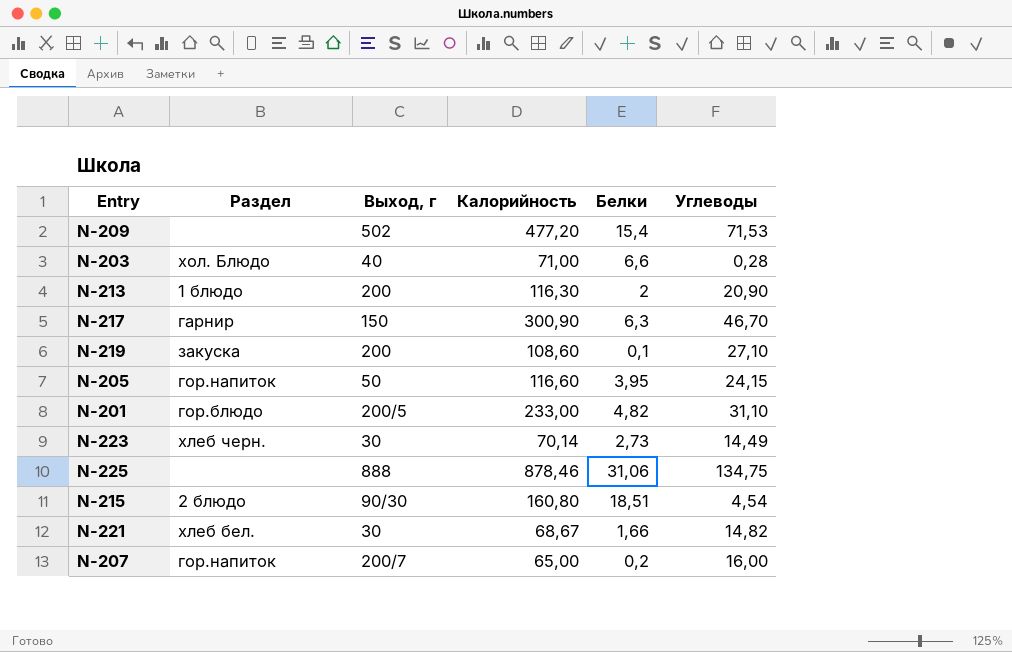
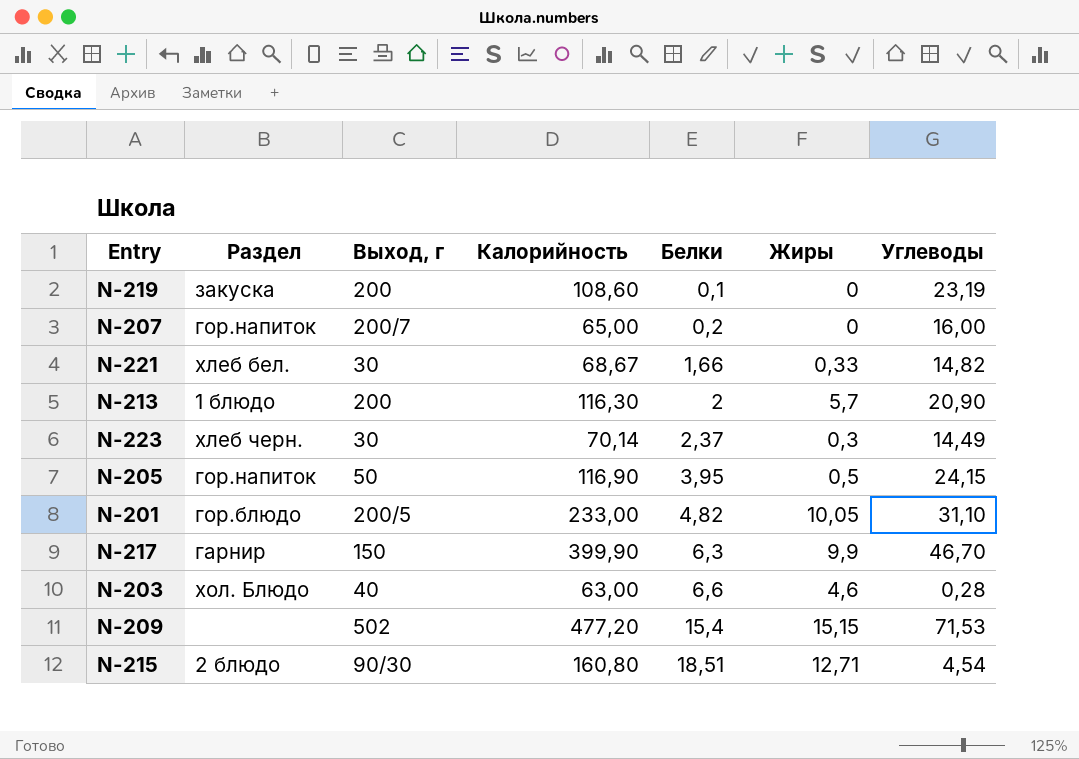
row order: none -> Белки ascending
column Жиры | position: none -> 6
row N-225: none | 888 | 878,46 | 31,06 | 134,75 -> none
N-219 | Углеводы: 27,10 -> 23,19
N-223 | Белки: 2,73 -> 2,37
N-205 | Калорийность: 116,60 -> 116,90
N-217 | Калорийность: 300,90 -> 399,90
N-203 | Калорийность: 71,00 -> 63,00

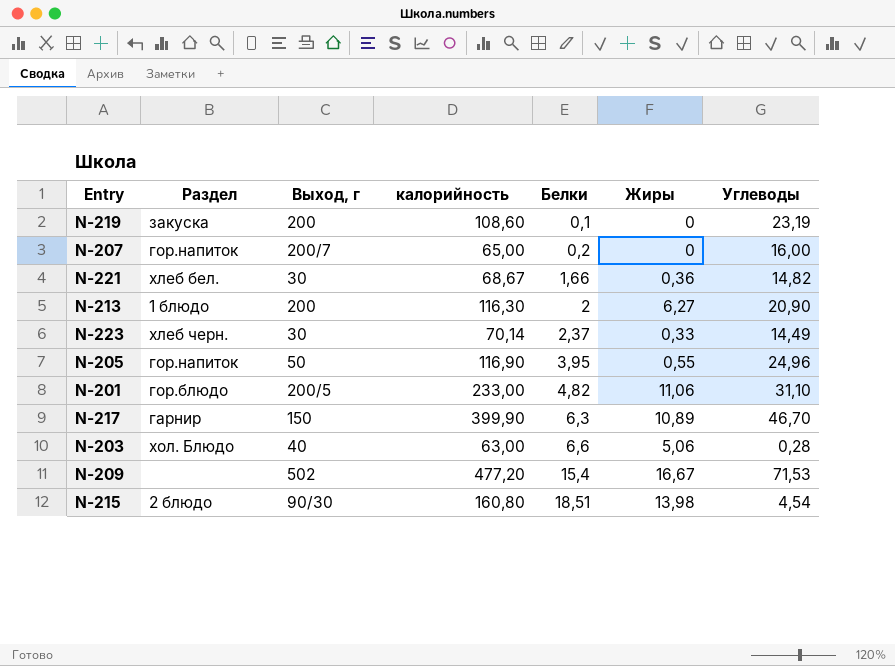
column name: Калорийность -> калорийность
N-221 | Жиры: 0,33 -> 0,36
N-213 | Жиры: 5,7 -> 6,27
N-223 | Жиры: 0,3 -> 0,33
N-205 | Жиры: 0,5 -> 0,55
N-205 | Углеводы: 24,15 -> 24,96
N-201 | Жиры: 10,05 -> 11,06
N-217 | Жиры: 9,9 -> 10,89
N-203 | Жиры: 4,6 -> 5,06
N-209 | Жиры: 15,15 -> 16,67
N-215 | Жиры: 12,71 -> 13,98

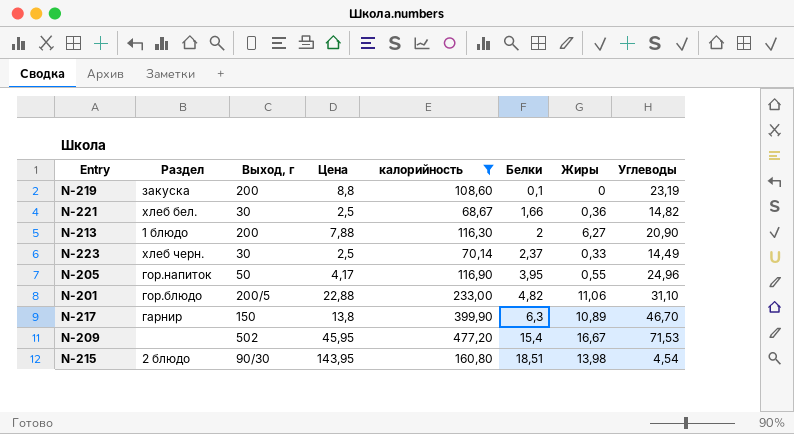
filter: none -> калорийность >= 68,67
column Цена | position: none -> 4

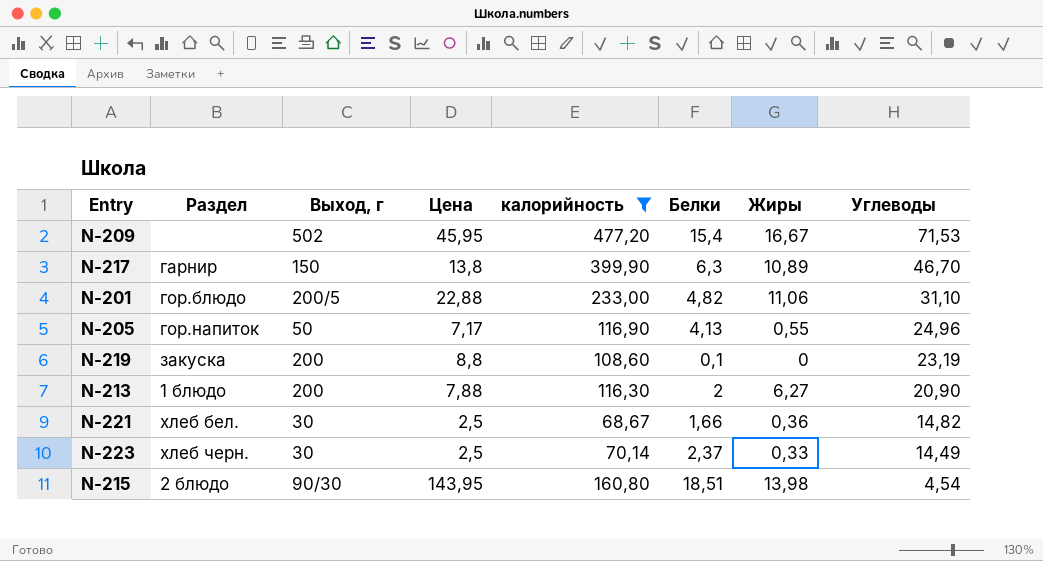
row order: Белки ascending -> Углеводы descending
N-205 | Цена: 4,17 -> 7,17
N-205 | Белки: 3,95 -> 4,13

